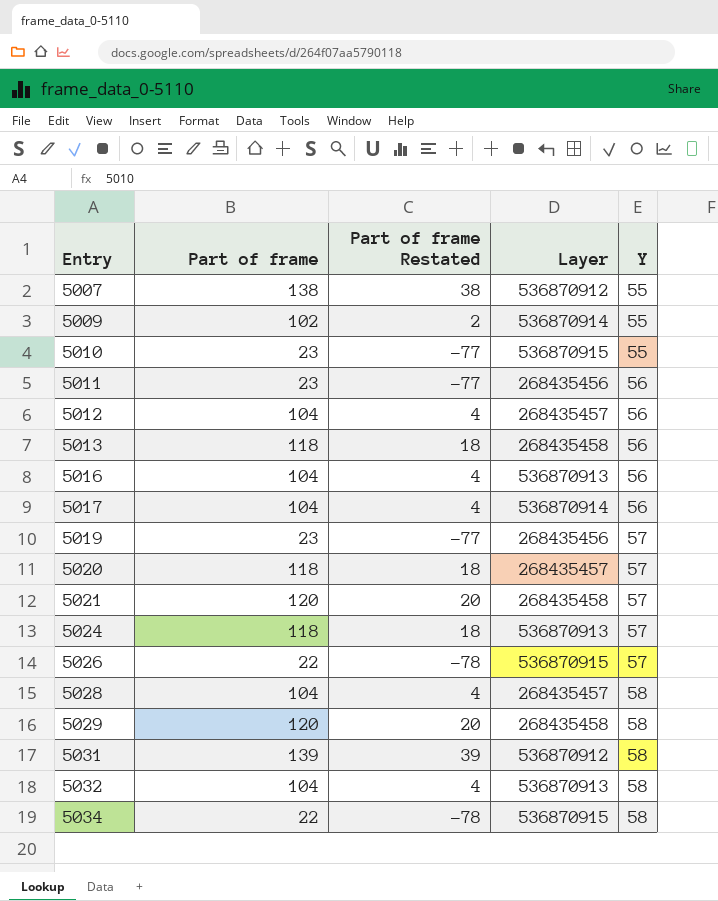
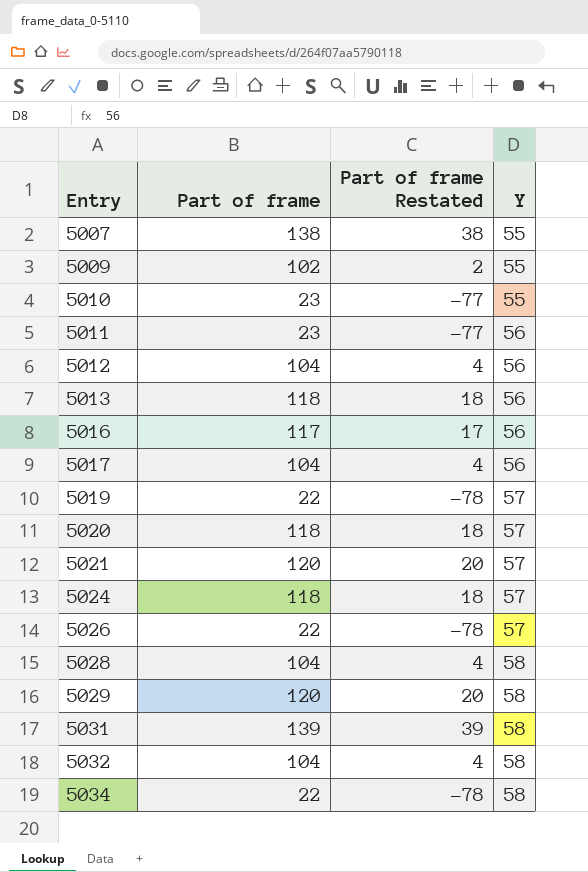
column Layer | position: 4 -> none
5016 | Part of frame: 104 -> 117
5016 | Part of frame Restated: 4 -> 17
5019 | Part of frame: 23 -> 22
5019 | Part of frame Restated: -77 -> -78

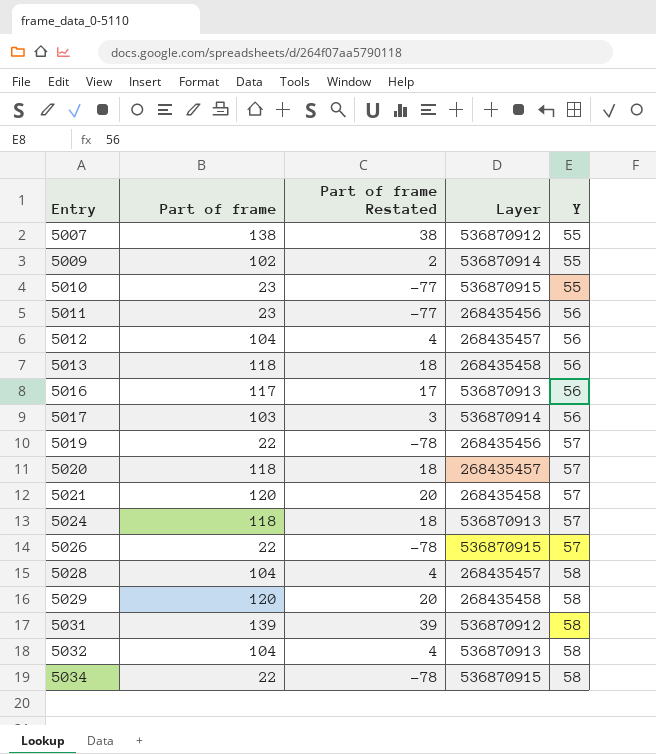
column Layer | position: none -> 4
5017 | Part of frame: 104 -> 103
5017 | Part of frame Restated: 4 -> 3

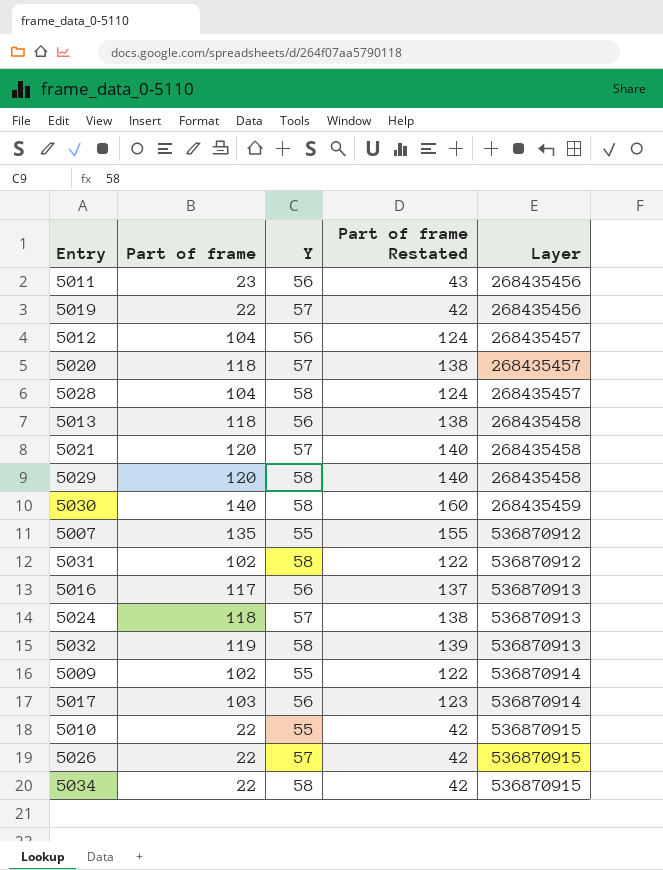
row order: Entry ascending -> Layer ascending
column Y | position: 5 -> 3
column Part of frame Restated | formula: [Part of frame] - 100 -> [Part of frame] + 20
row 5030: none -> 140 | 58 | 160 | 268435459
5007 | Part of frame: 138 -> 135
5031 | Part of frame: 139 -> 102
5032 | Part of frame: 104 -> 119
5010 | Part of frame: 23 -> 22

